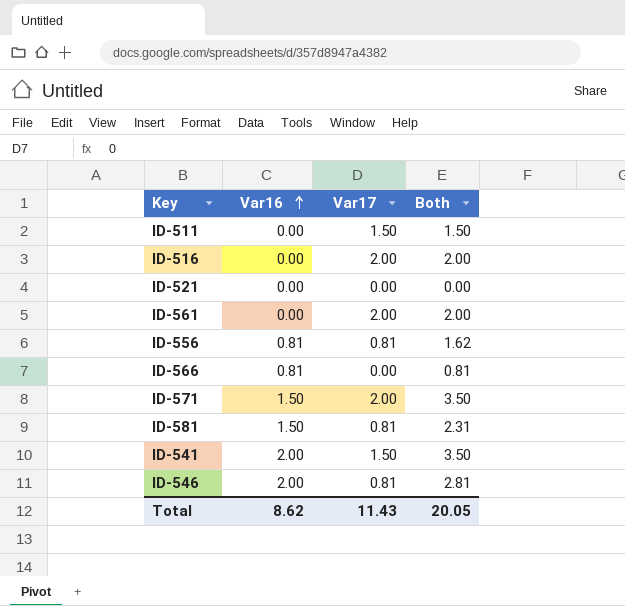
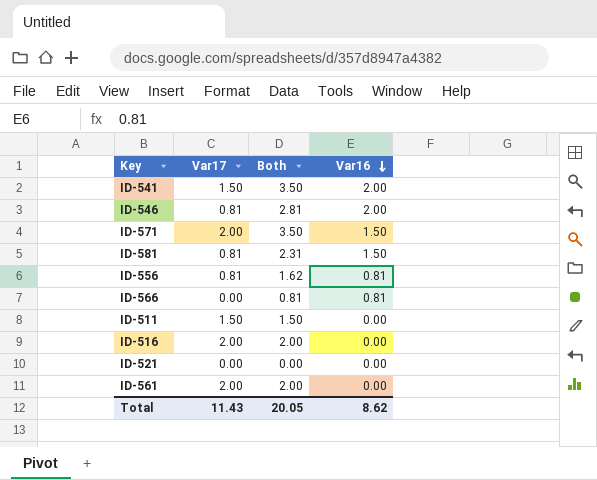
row order: Var16 ascending -> Var16 descending
column Var16 | position: 2 -> 4

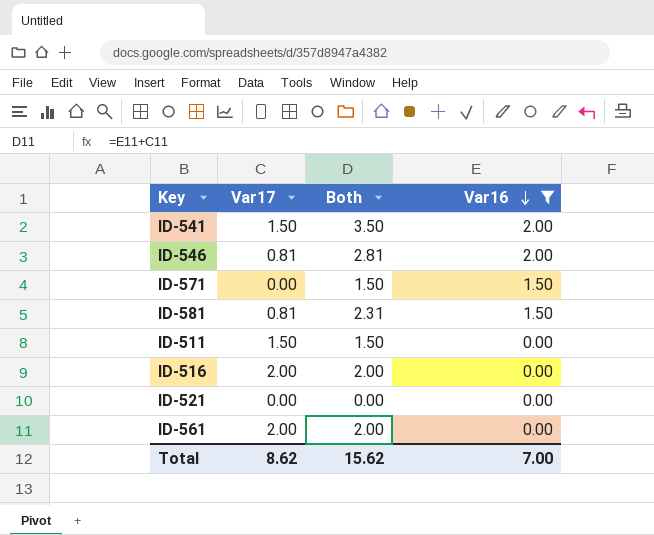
filter: none -> Var16 != 0.81
ID-571 | Var17: 2.00 -> 0.00
ID-571 | Both: 3.50 -> 1.50
Total | Var17: 11.43 -> 8.62
Total | Both: 20.05 -> 15.62
Total | Var16: 8.62 -> 7.00

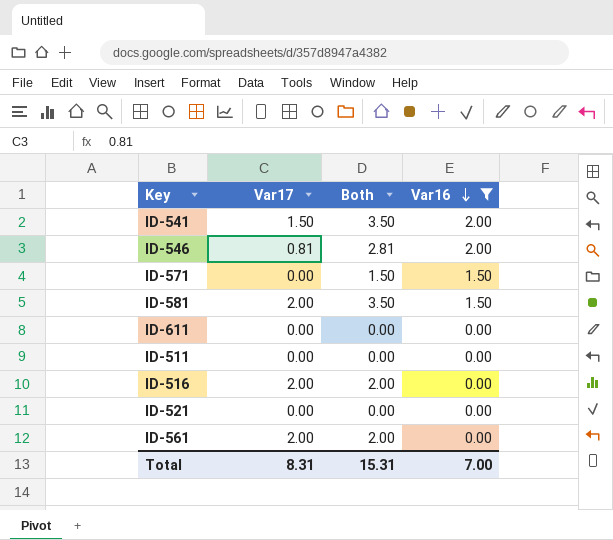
ID-581 | Var17: 0.81 -> 2.00
ID-581 | Both: 2.31 -> 3.50
row ID-611: none -> 0.00 | 0.00 | 0.00
ID-511 | Var17: 1.50 -> 0.00
ID-511 | Both: 1.50 -> 0.00
Total | Var17: 8.62 -> 8.31
Total | Both: 15.62 -> 15.31

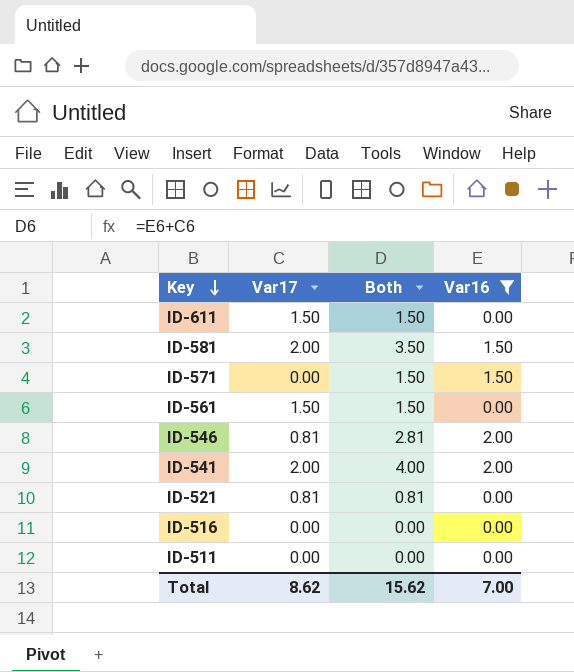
row order: Var16 descending -> Key descending
ID-611 | Var17: 0.00 -> 1.50
ID-611 | Both: 0.00 -> 1.50
ID-561 | Var17: 2.00 -> 1.50
ID-561 | Both: 2.00 -> 1.50
ID-541 | Var17: 1.50 -> 2.00
ID-541 | Both: 3.50 -> 4.00
ID-521 | Var17: 0.00 -> 0.81
ID-521 | Both: 0.00 -> 0.81
ID-516 | Var17: 2.00 -> 0.00
ID-516 | Both: 2.00 -> 0.00
Total | Var17: 8.31 -> 8.62
Total | Both: 15.31 -> 15.62

